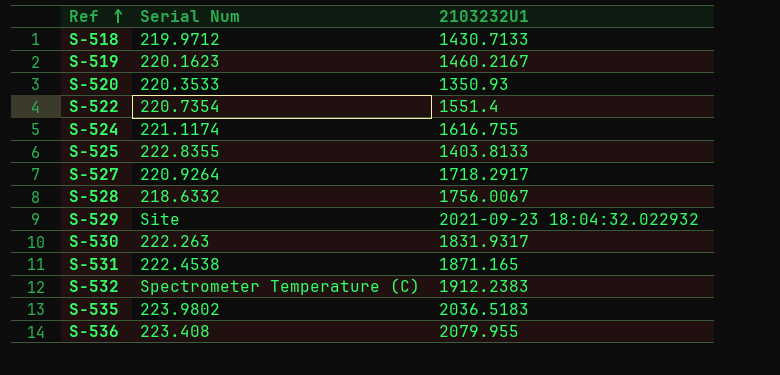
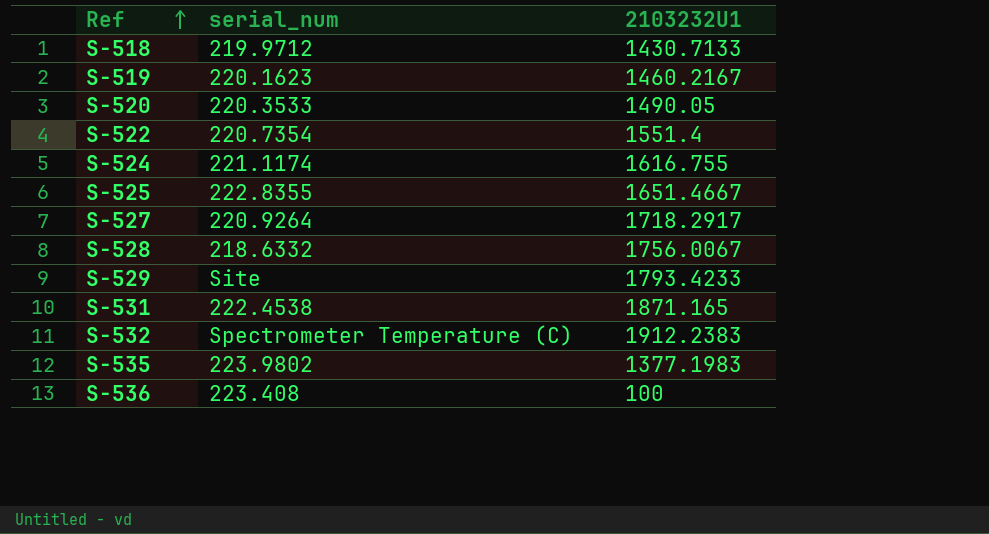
column name: Serial Num -> serial_num
row S-530: 222.263 | 1831.9317 -> none
S-520 | 2103232U1: 1350.93 -> 1490.05
S-525 | 2103232U1: 1403.8133 -> 1651.4667
S-529 | 2103232U1: 2021-09-23 18:04:32.022932 -> 1793.4233
S-535 | 2103232U1: 2036.5183 -> 1377.1983
S-536 | 2103232U1: 2079.955 -> 100

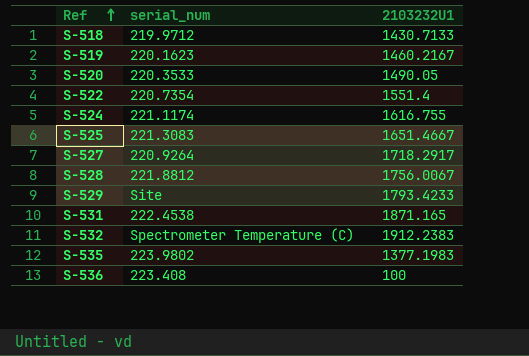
S-525 | serial_num: 222.8355 -> 221.3083
S-528 | serial_num: 218.6332 -> 221.8812

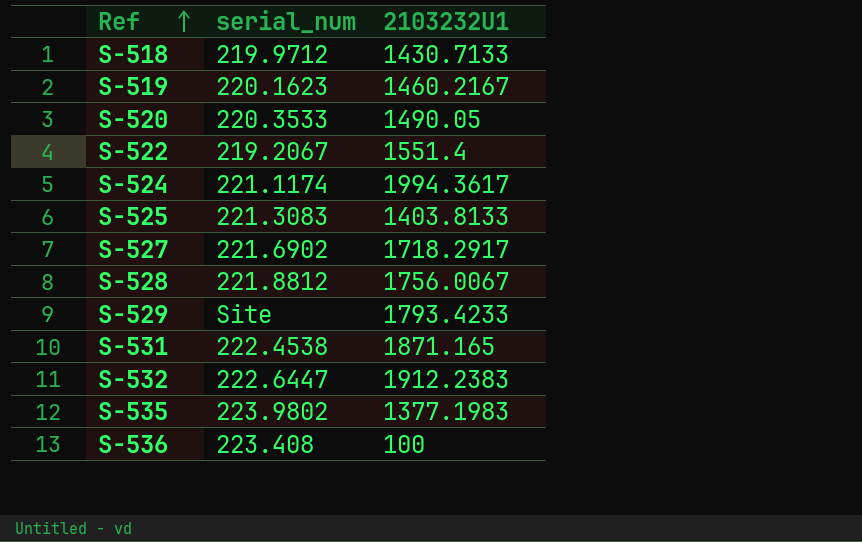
S-522 | serial_num: 220.7354 -> 219.2067
S-524 | 2103232U1: 1616.755 -> 1994.3617
S-525 | 2103232U1: 1651.4667 -> 1403.8133
S-527 | serial_num: 220.9264 -> 221.6902
S-532 | serial_num: Spectrometer Temperature (C) -> 222.6447

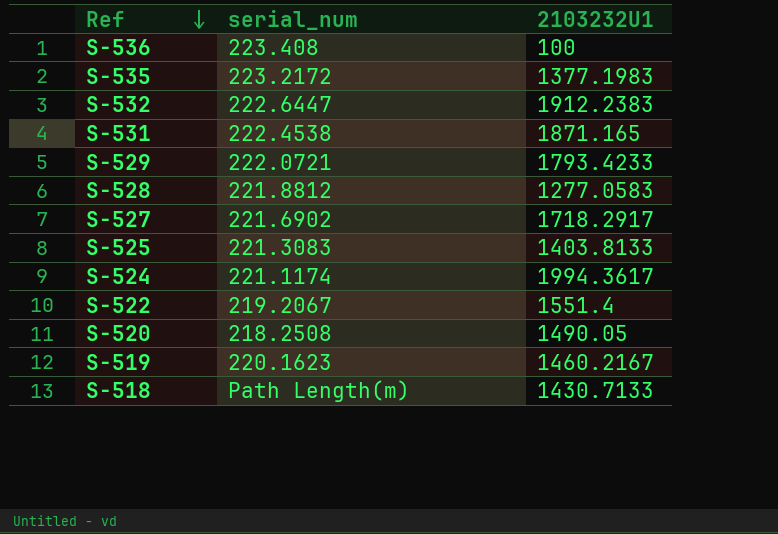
row order: Ref ascending -> Ref descending
S-535 | serial_num: 223.9802 -> 223.2172
S-529 | serial_num: Site -> 222.0721
S-528 | 2103232U1: 1756.0067 -> 1277.0583
S-520 | serial_num: 220.3533 -> 218.2508
S-518 | serial_num: 219.9712 -> Path Length(m)

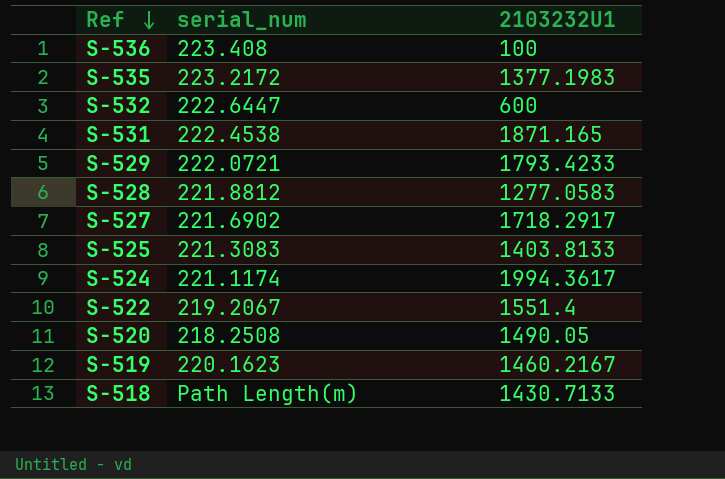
S-532 | 2103232U1: 1912.2383 -> 600

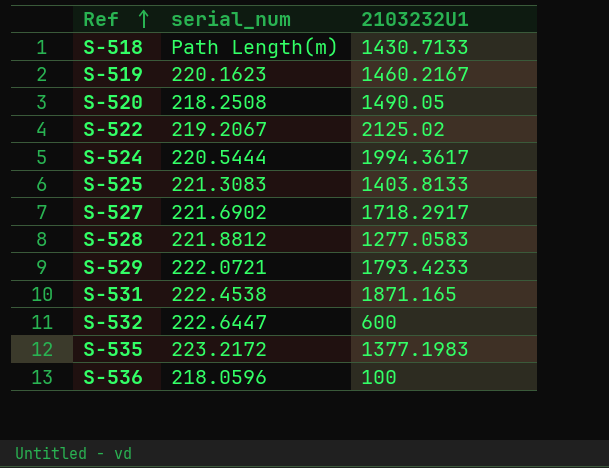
row order: Ref descending -> Ref ascending
S-522 | 2103232U1: 1551.4 -> 2125.02
S-524 | serial_num: 221.1174 -> 220.5444
S-536 | serial_num: 223.408 -> 218.0596

